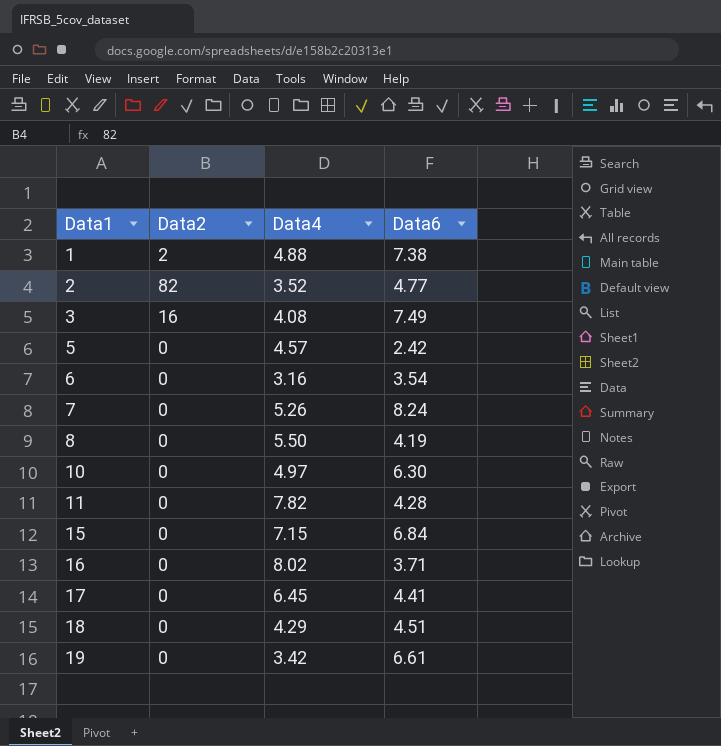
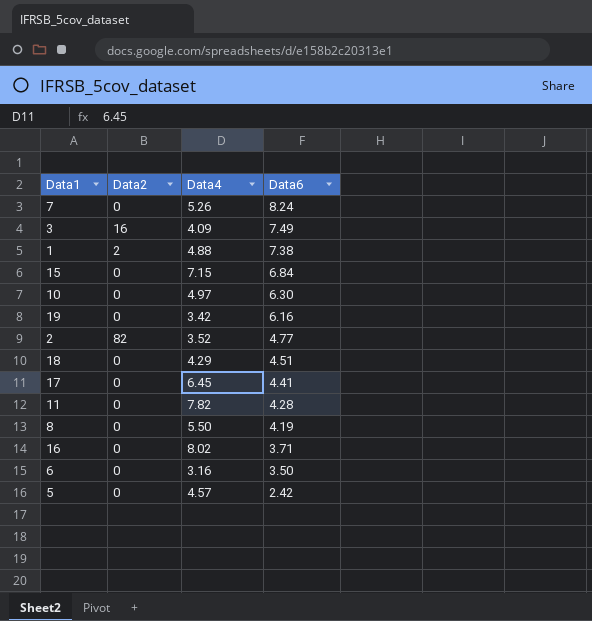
row order: Data1 ascending -> Data6 descending
3 | Data4: 4.08 -> 4.09
19 | Data6: 6.61 -> 6.16
6 | Data6: 3.54 -> 3.50

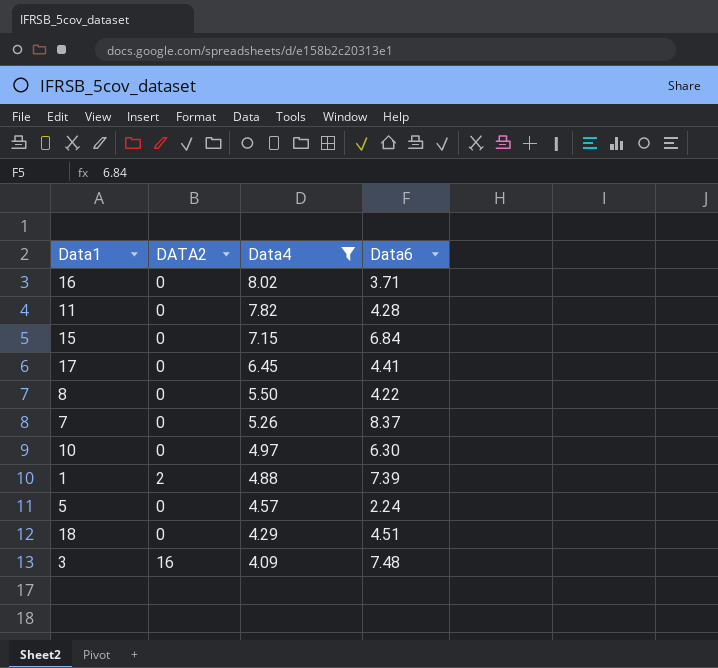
filter: none -> Data4 >= 4.09
row order: Data6 descending -> Data4 descending
column name: Data2 -> DATA2
8 | Data6: 4.19 -> 4.22
7 | Data6: 8.24 -> 8.37
1 | Data6: 7.38 -> 7.39
5 | Data6: 2.42 -> 2.24
3 | Data6: 7.49 -> 7.48

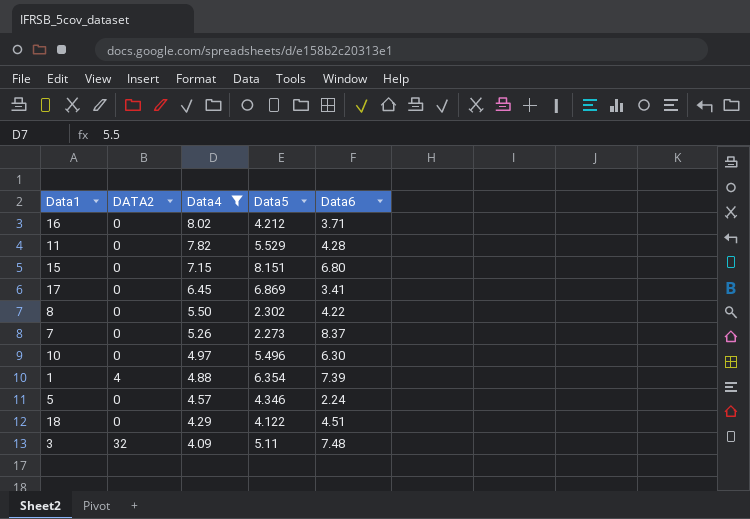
column Data5 | position: none -> 4
15 | Data6: 6.84 -> 6.80
17 | Data6: 4.41 -> 3.41
1 | DATA2: 2 -> 4
3 | DATA2: 16 -> 32

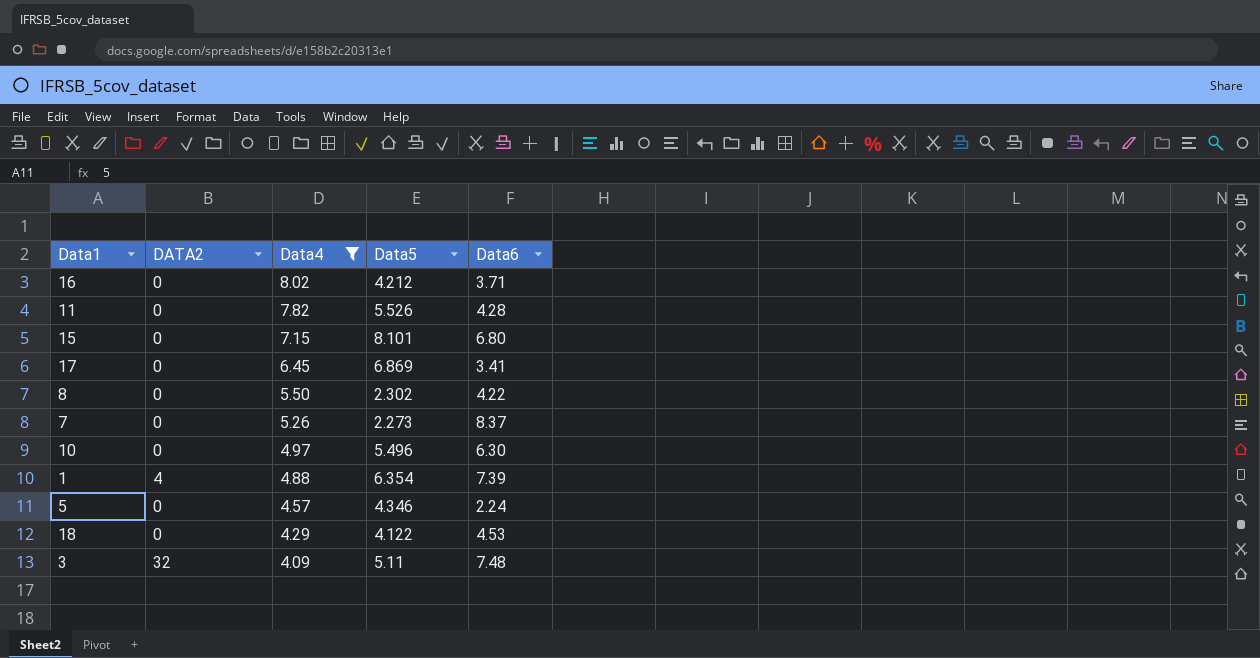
11 | Data5: 5.529 -> 5.526
15 | Data5: 8.151 -> 8.101
18 | Data6: 4.51 -> 4.53

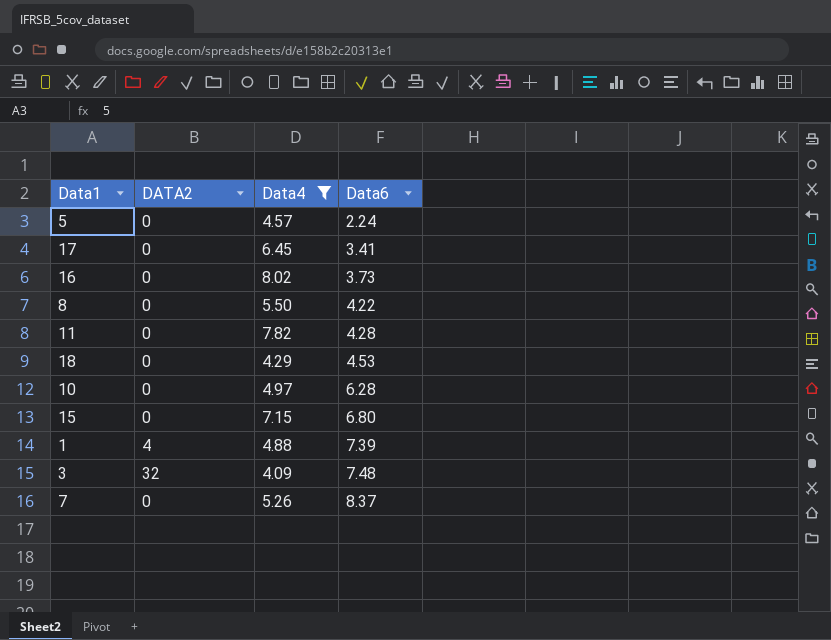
row order: Data4 descending -> Data6 ascending
column Data5 | position: 4 -> none
16 | Data6: 3.71 -> 3.73
10 | Data6: 6.30 -> 6.28

